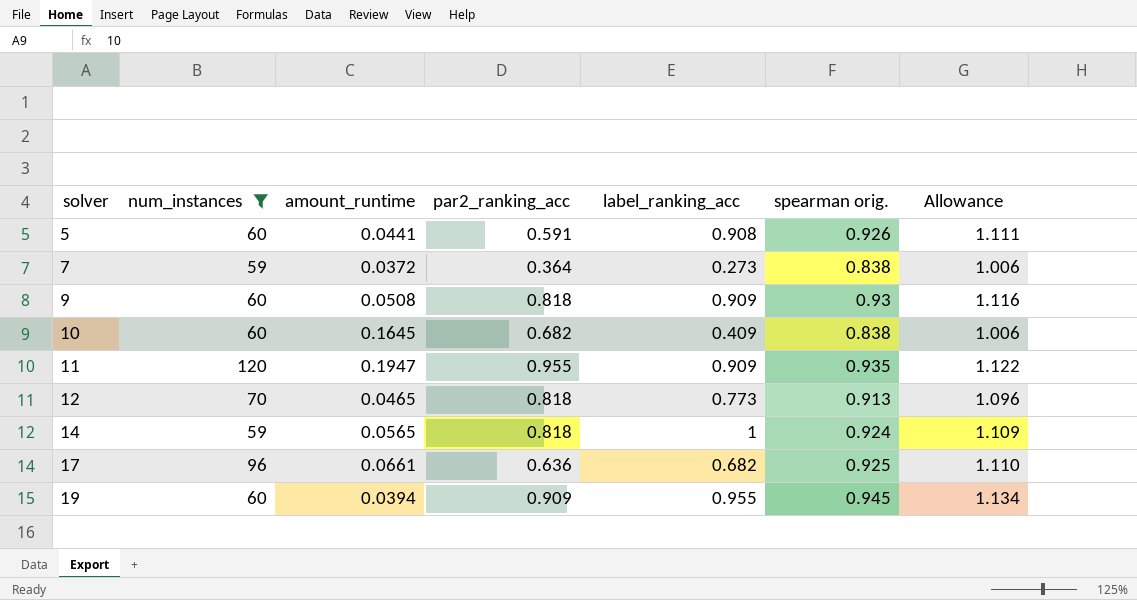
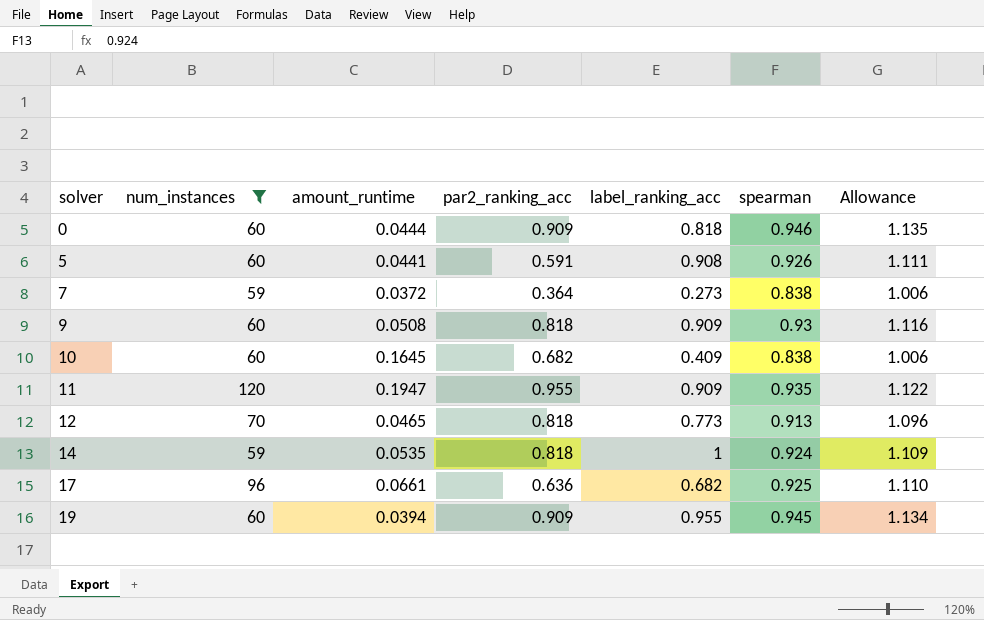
column name: spearman orig. -> spearman
row 0: none -> 60 | 0.0444 | 0.909 | 0.818 | 0.946 | 1.135
14 | amount_runtime: 0.0565 -> 0.0535

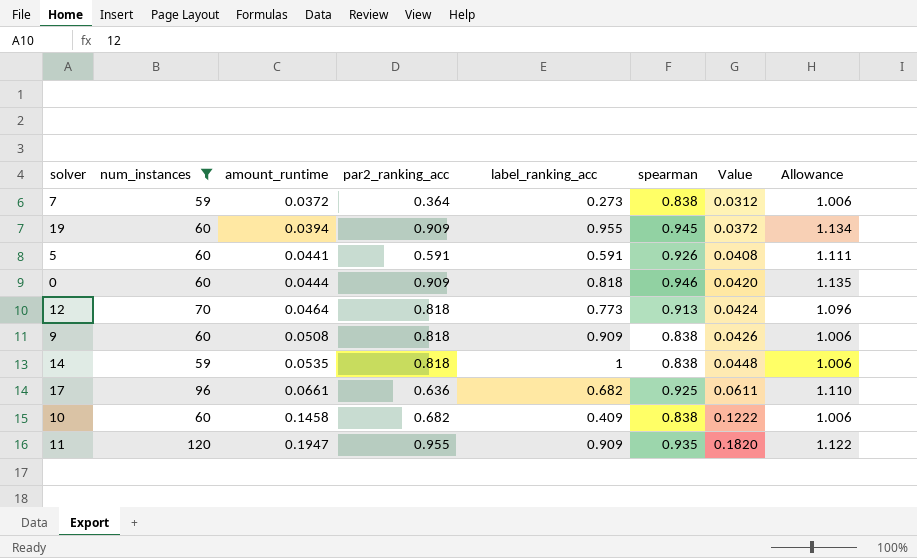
row order: solver ascending -> amount_runtime ascending
column Value | formula: none -> [amount_runtime] * [spearman]
5 | label_ranking_acc: 0.908 -> 0.591
12 | amount_runtime: 0.0465 -> 0.0464
9 | spearman: 0.93 -> 0.838
9 | Allowance: 1.116 -> 1.006
14 | spearman: 0.924 -> 0.838
14 | Allowance: 1.109 -> 1.006
10 | amount_runtime: 0.1645 -> 0.1458

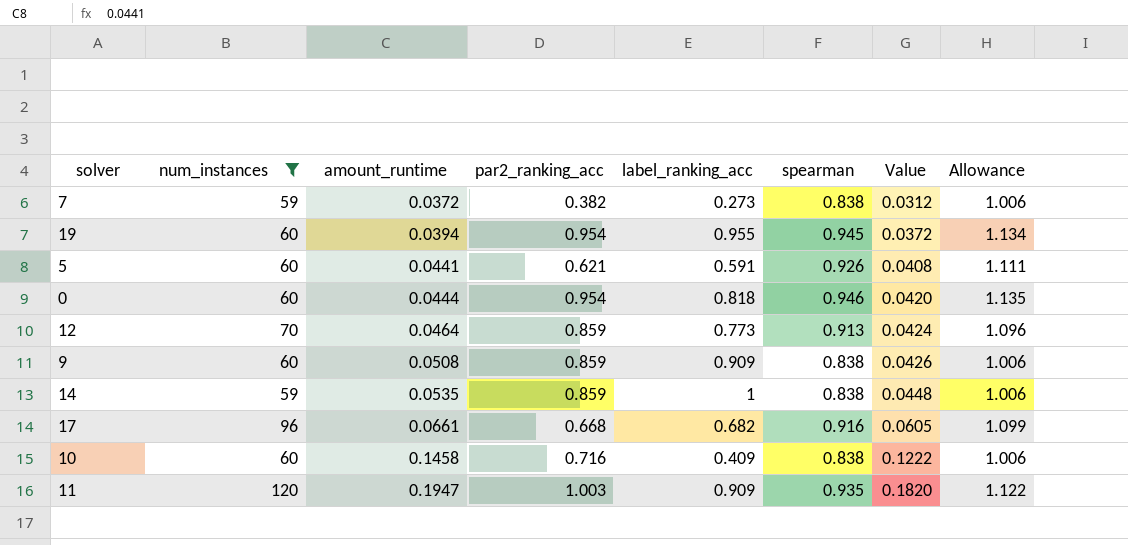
7 | par2_ranking_acc: 0.364 -> 0.382
19 | par2_ranking_acc: 0.909 -> 0.954
5 | par2_ranking_acc: 0.591 -> 0.621
0 | par2_ranking_acc: 0.909 -> 0.954
12 | par2_ranking_acc: 0.818 -> 0.859
9 | par2_ranking_acc: 0.818 -> 0.859
14 | par2_ranking_acc: 0.818 -> 0.859
17 | par2_ranking_acc: 0.636 -> 0.668
17 | spearman: 0.925 -> 0.916
17 | Value: 0.0611 -> 0.0605
17 | Allowance: 1.110 -> 1.099
10 | par2_ranking_acc: 0.682 -> 0.716
11 | par2_ranking_acc: 0.955 -> 1.003

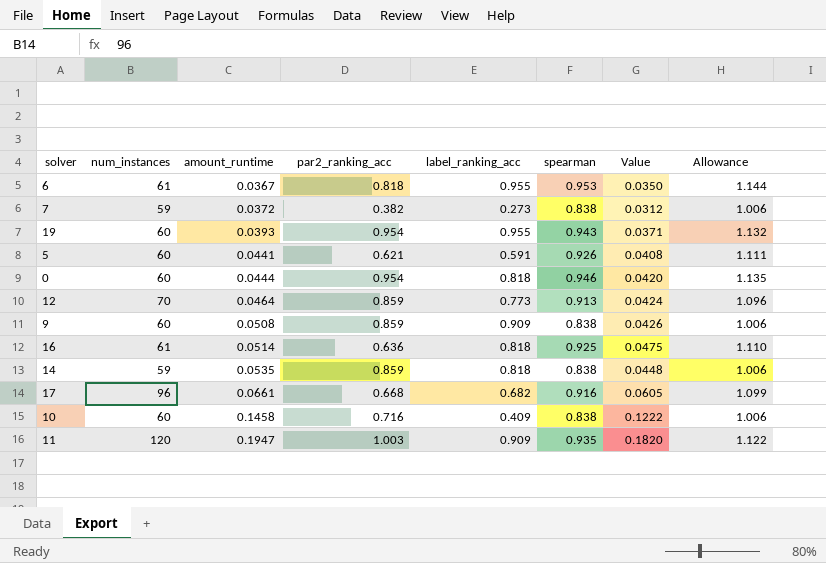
filter: num_instances != 61 -> none
19 | amount_runtime: 0.0394 -> 0.0393
19 | spearman: 0.945 -> 0.943
19 | Value: 0.0372 -> 0.0371
19 | Allowance: 1.134 -> 1.132
14 | label_ranking_acc: 1 -> 0.818

